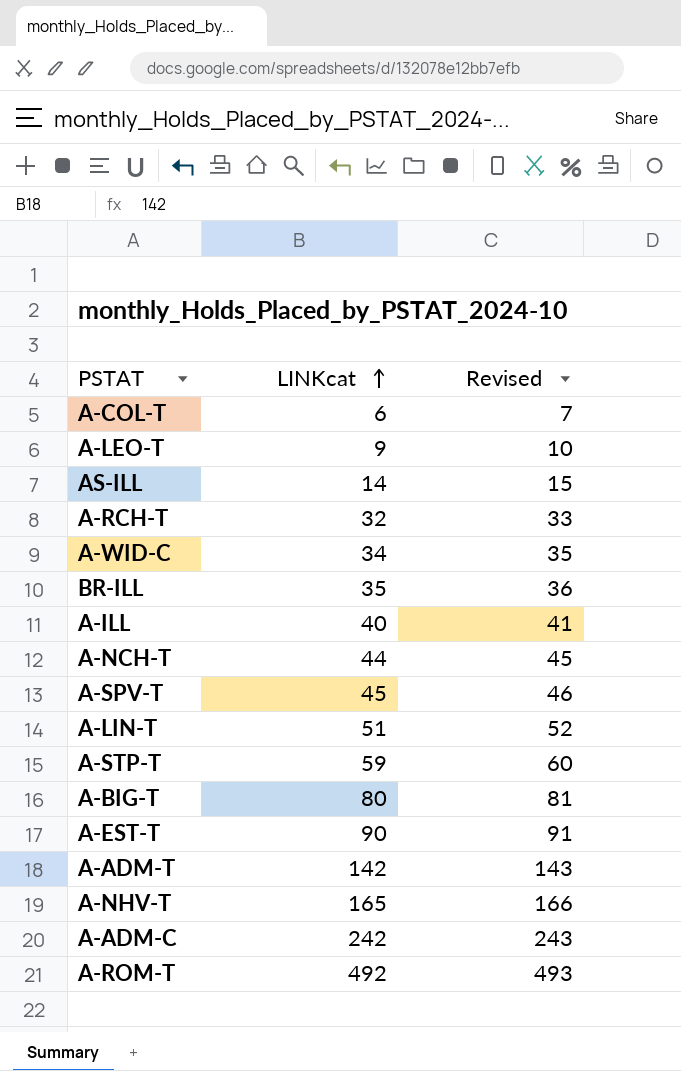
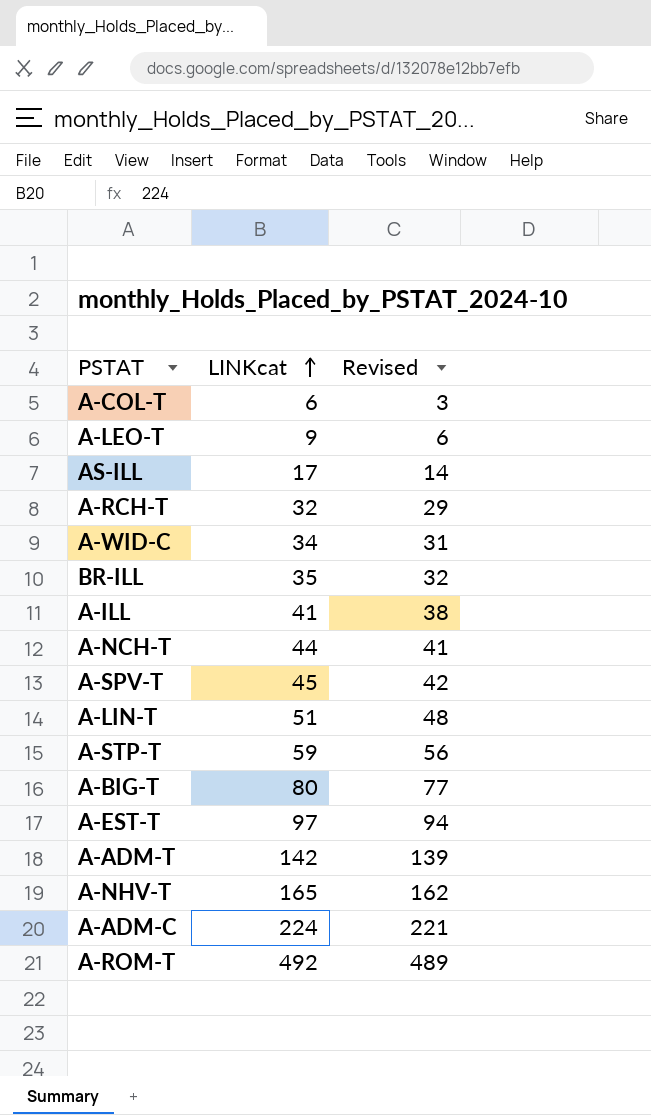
column Revised | formula: [LINKcat] + 1 -> [LINKcat] - 3
AS-ILL | LINKcat: 14 -> 17
A-ILL | LINKcat: 40 -> 41
A-EST-T | LINKcat: 90 -> 97
A-ADM-C | LINKcat: 242 -> 224

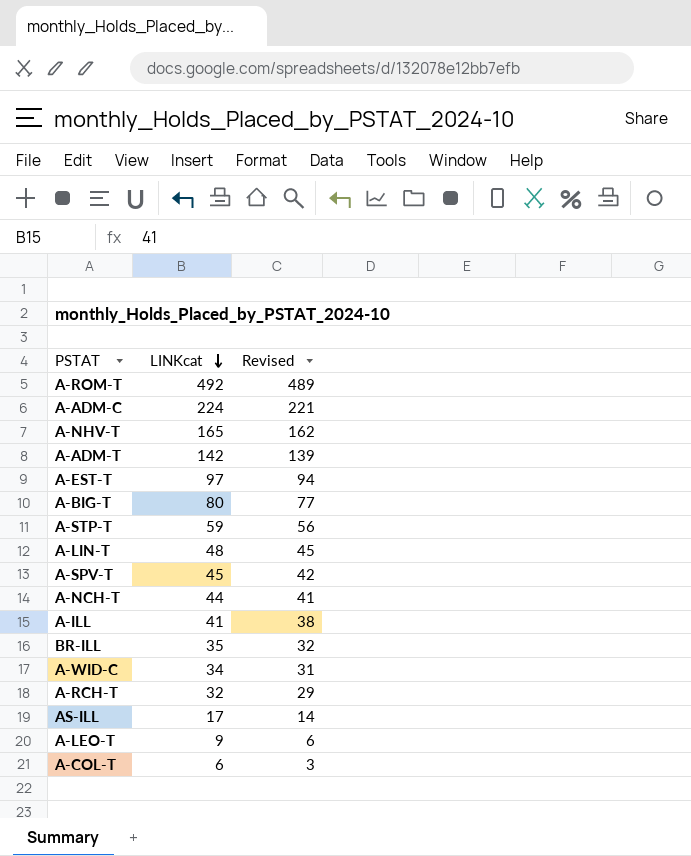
row order: LINKcat ascending -> LINKcat descending
A-LIN-T | LINKcat: 51 -> 48
A-LIN-T | Revised: 48 -> 45

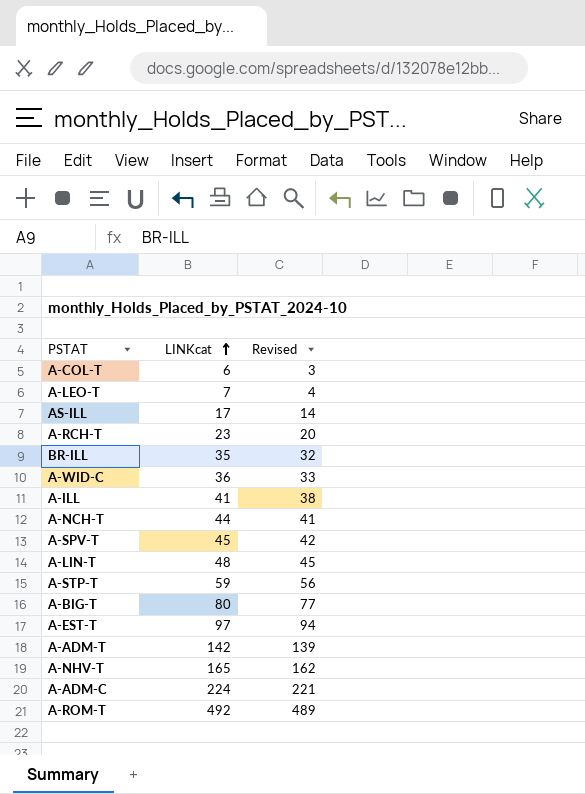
row order: LINKcat descending -> LINKcat ascending
A-LEO-T | LINKcat: 9 -> 7
A-LEO-T | Revised: 6 -> 4
A-RCH-T | LINKcat: 32 -> 23
A-RCH-T | Revised: 29 -> 20
A-WID-C | LINKcat: 34 -> 36
A-WID-C | Revised: 31 -> 33

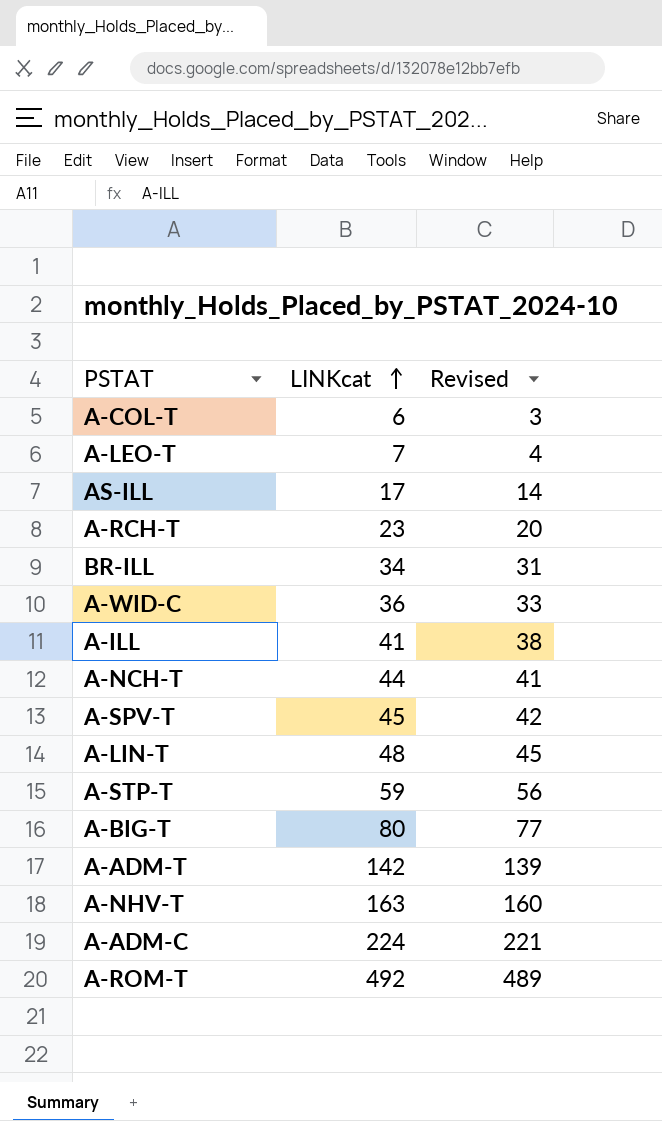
row A-EST-T: 97 | 94 -> none
BR-ILL | LINKcat: 35 -> 34
BR-ILL | Revised: 32 -> 31
A-NHV-T | LINKcat: 165 -> 163
A-NHV-T | Revised: 162 -> 160

